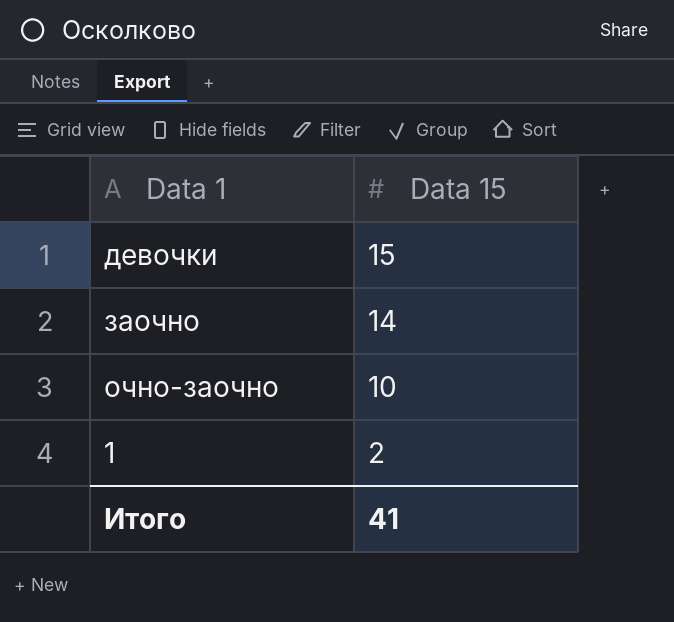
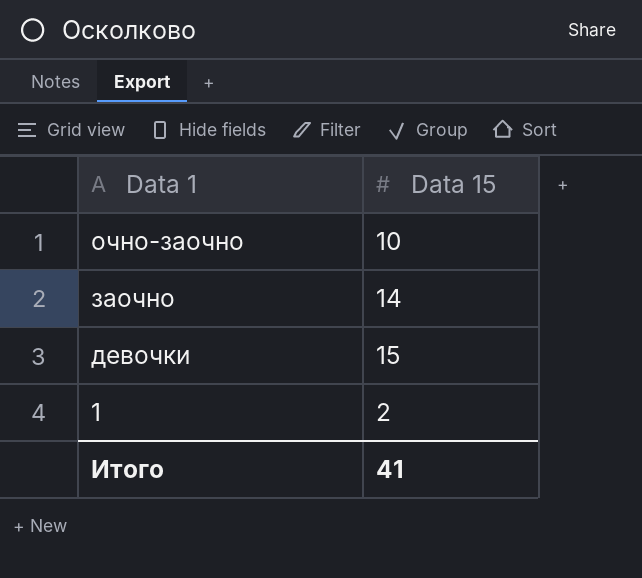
row order: Data 15 descending -> Data 1 descending

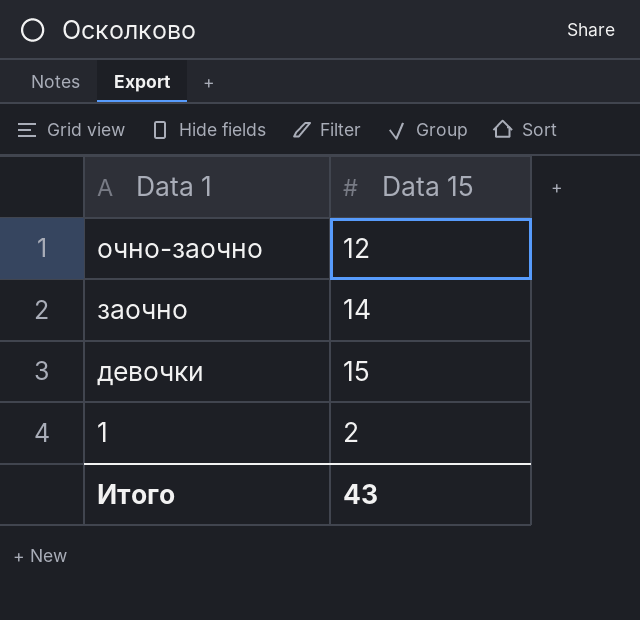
очно-заочно | Data 15: 10 -> 12
Итого | Data 15: 41 -> 43

